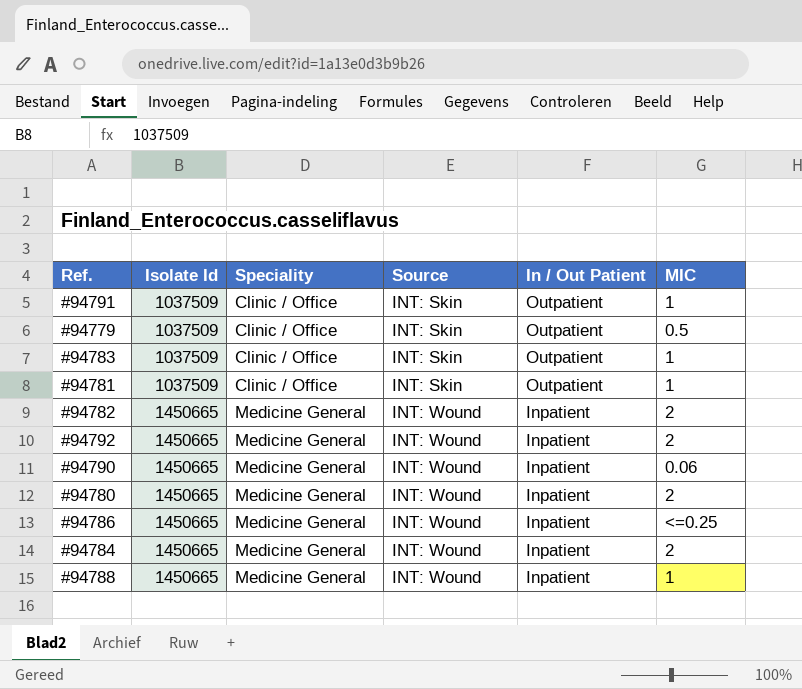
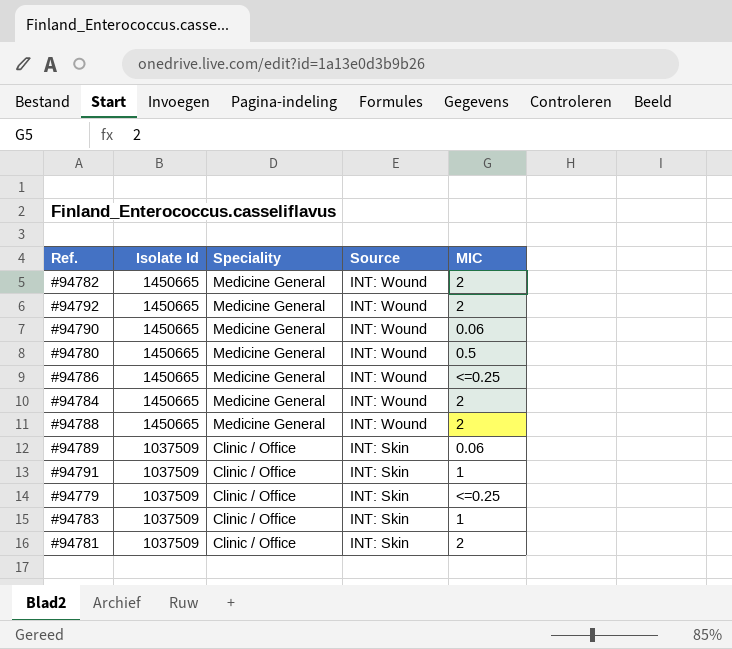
row order: Isolate Id ascending -> Isolate Id descending
column In / Out Patient | position: 5 -> none
#94780 | MIC: 2 -> 0.5
#94788 | MIC: 1 -> 2
row #94789: none -> 1037509 | Clinic / Office | INT: Skin | 0.06
#94779 | MIC: 0.5 -> <=0.25
#94781 | MIC: 1 -> 2

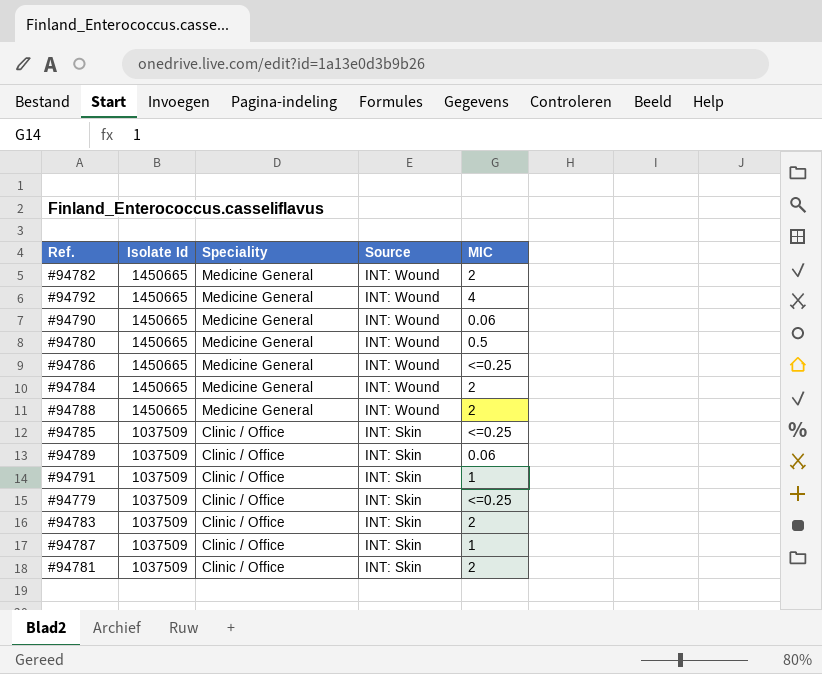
#94792 | MIC: 2 -> 4
row #94785: none -> 1037509 | Clinic / Office | INT: Skin | <=0.25
#94783 | MIC: 1 -> 2
row #94787: none -> 1037509 | Clinic / Office | INT: Skin | 1

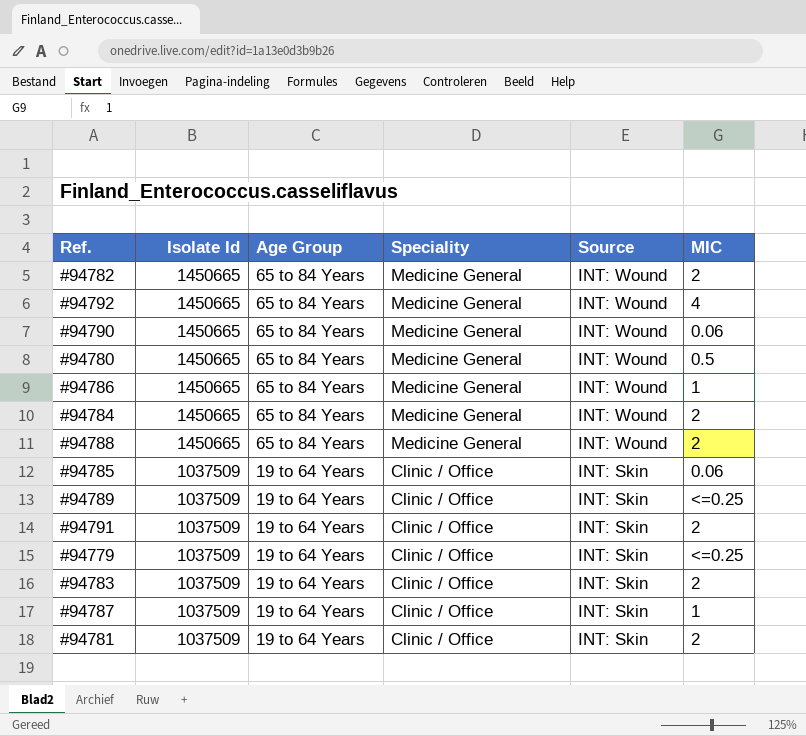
column Age Group | position: none -> 3
#94786 | MIC: <=0.25 -> 1
#94785 | MIC: <=0.25 -> 0.06
#94789 | MIC: 0.06 -> <=0.25
#94791 | MIC: 1 -> 2

